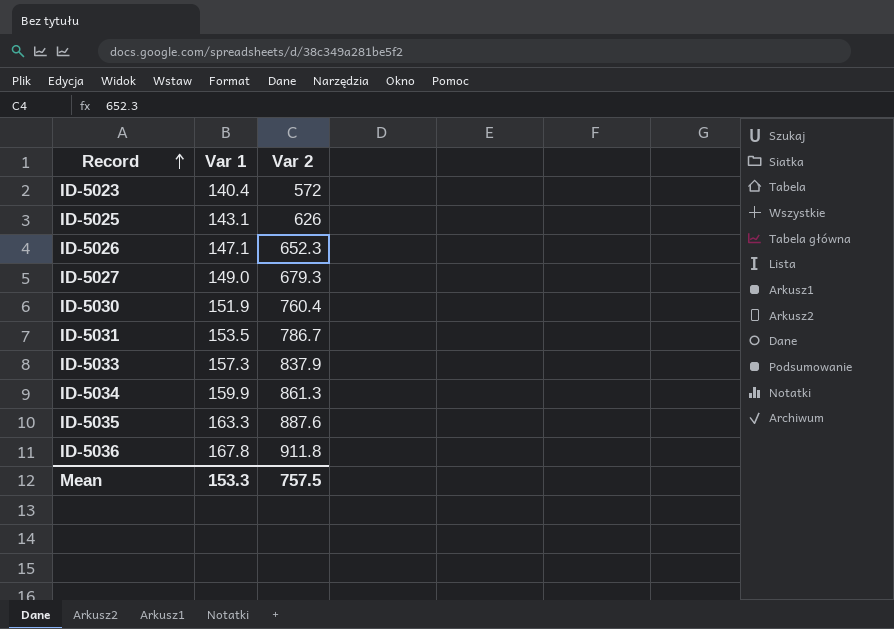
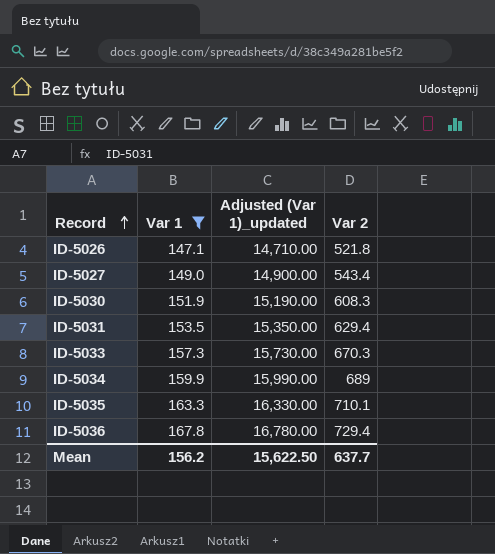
filter: none -> Var 1 >= 147.1
column Adjusted (Var 1)_updated | formula: none -> [Var 1] * 100
ID-5026 | Var 2: 652.3 -> 521.8
ID-5027 | Var 2: 679.3 -> 543.4
ID-5030 | Var 2: 760.4 -> 608.3
ID-5031 | Var 2: 786.7 -> 629.4
ID-5033 | Var 2: 837.9 -> 670.3
ID-5034 | Var 2: 861.3 -> 689
ID-5035 | Var 2: 887.6 -> 710.1
ID-5036 | Var 2: 911.8 -> 729.4
Mean | Var 1: 153.3 -> 156.2
Mean | Var 2: 757.5 -> 637.7

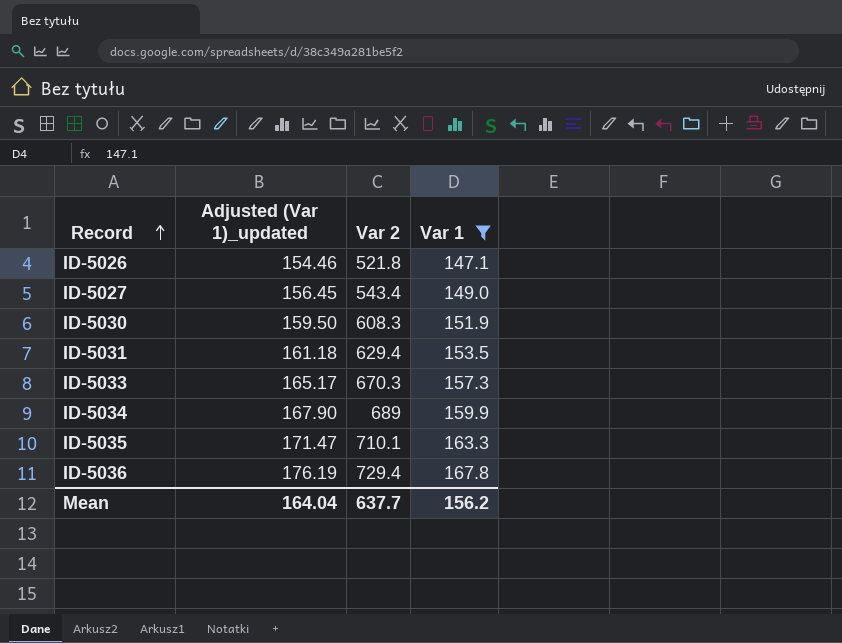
column Adjusted (Var 1)_updated | formula: [Var 1] * 100 -> [Var 1] * 1.05
column Var 1 | position: 2 -> 4
Mean | Adjusted (Var 1)_updated: 15,622.50 -> 164.04

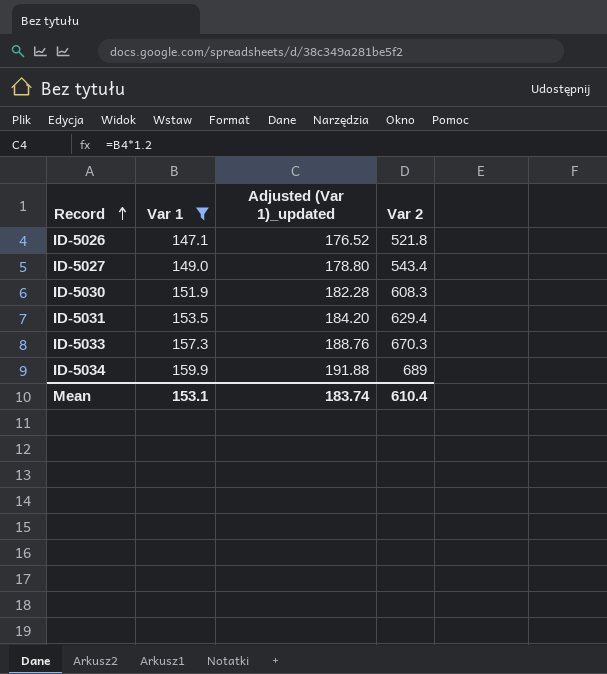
column Var 1 | position: 4 -> 2
column Adjusted (Var 1)_updated | formula: [Var 1] * 1.05 -> [Var 1] * 1.2
row ID-5035: 171.47 | 710.1 | 163.3 -> none
row ID-5036: 176.19 | 729.4 | 167.8 -> none
Mean | Var 1: 156.2 -> 153.1
Mean | Adjusted (Var 1)_updated: 164.04 -> 183.74
Mean | Var 2: 637.7 -> 610.4

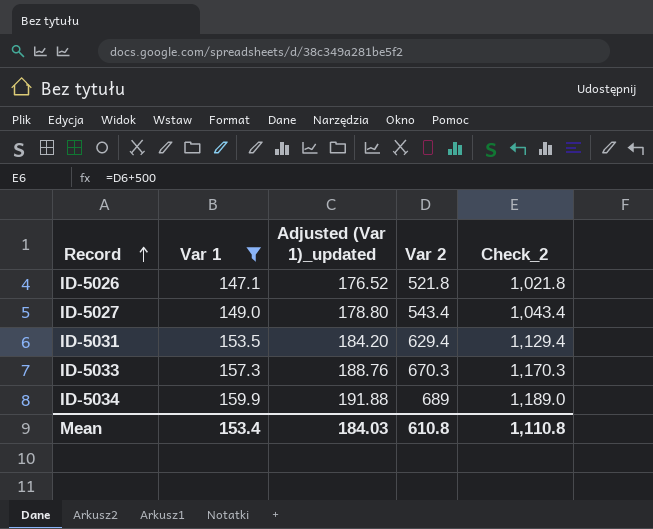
column Check_2 | formula: none -> [Var 2] + 500
row ID-5030: 151.9 | 182.28 | 608.3 -> none
Mean | Var 1: 153.1 -> 153.4
Mean | Adjusted (Var 1)_updated: 183.74 -> 184.03
Mean | Var 2: 610.4 -> 610.8

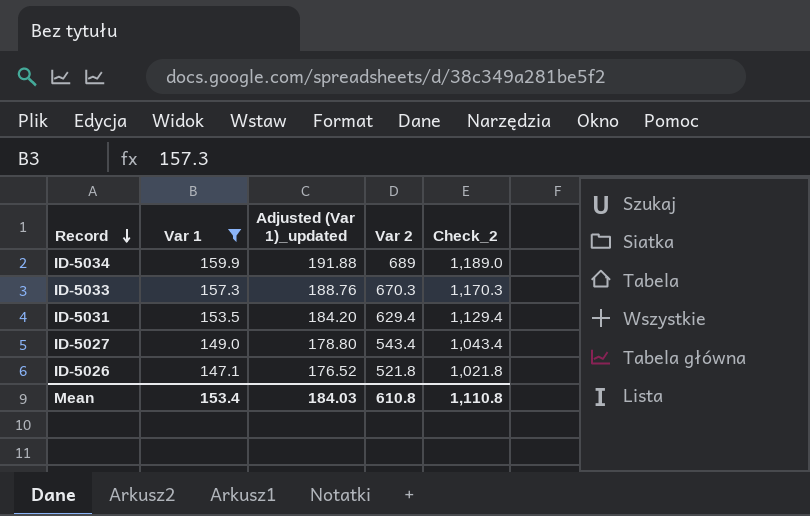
row order: Record ascending -> Record descending

